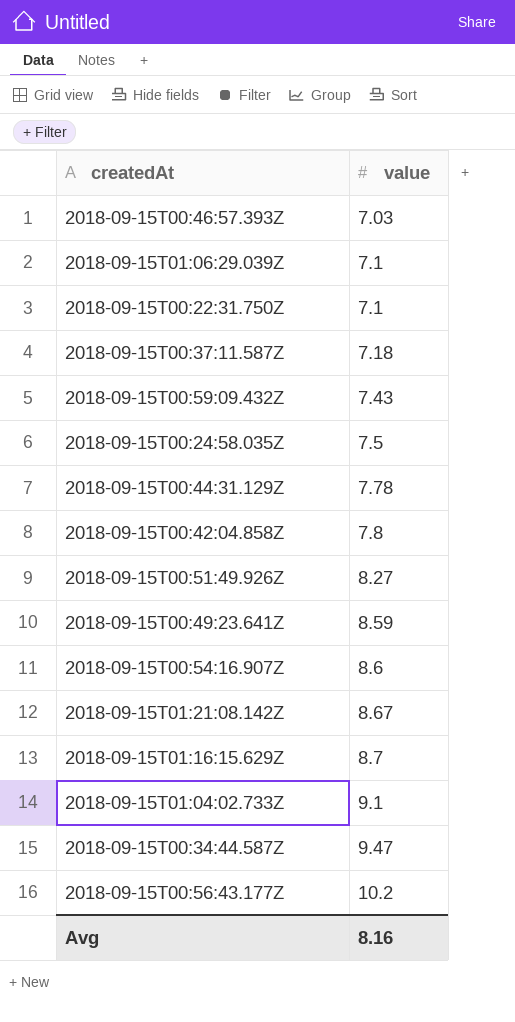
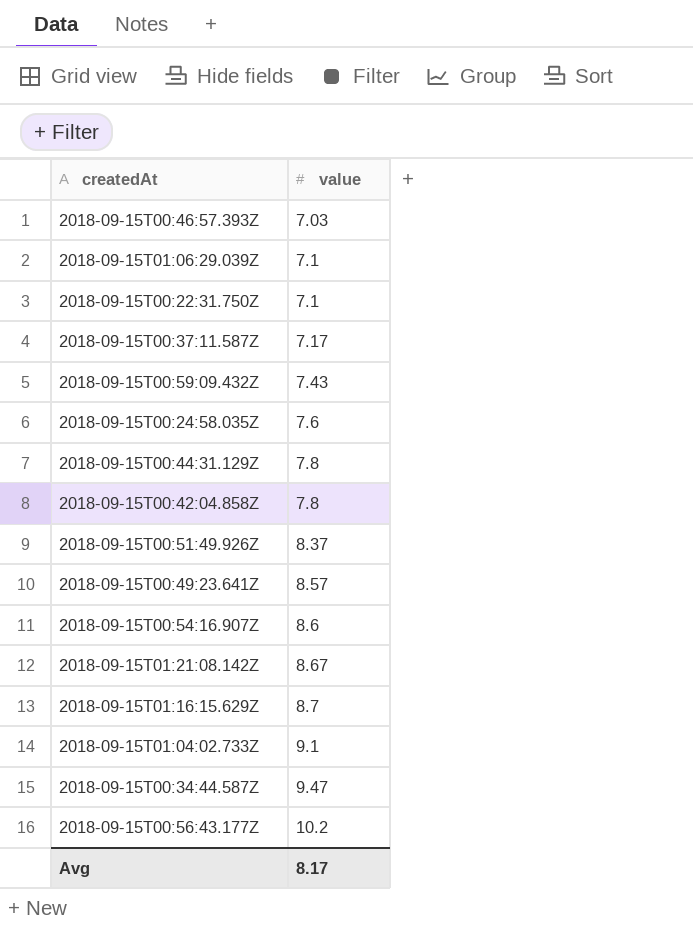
2018-09-15T00:37:11.587Z | value: 7.18 -> 7.17
2018-09-15T00:24:58.035Z | value: 7.5 -> 7.6
2018-09-15T00:44:31.129Z | value: 7.78 -> 7.8
2018-09-15T00:51:49.926Z | value: 8.27 -> 8.37
2018-09-15T00:49:23.641Z | value: 8.59 -> 8.57
Avg | value: 8.16 -> 8.17

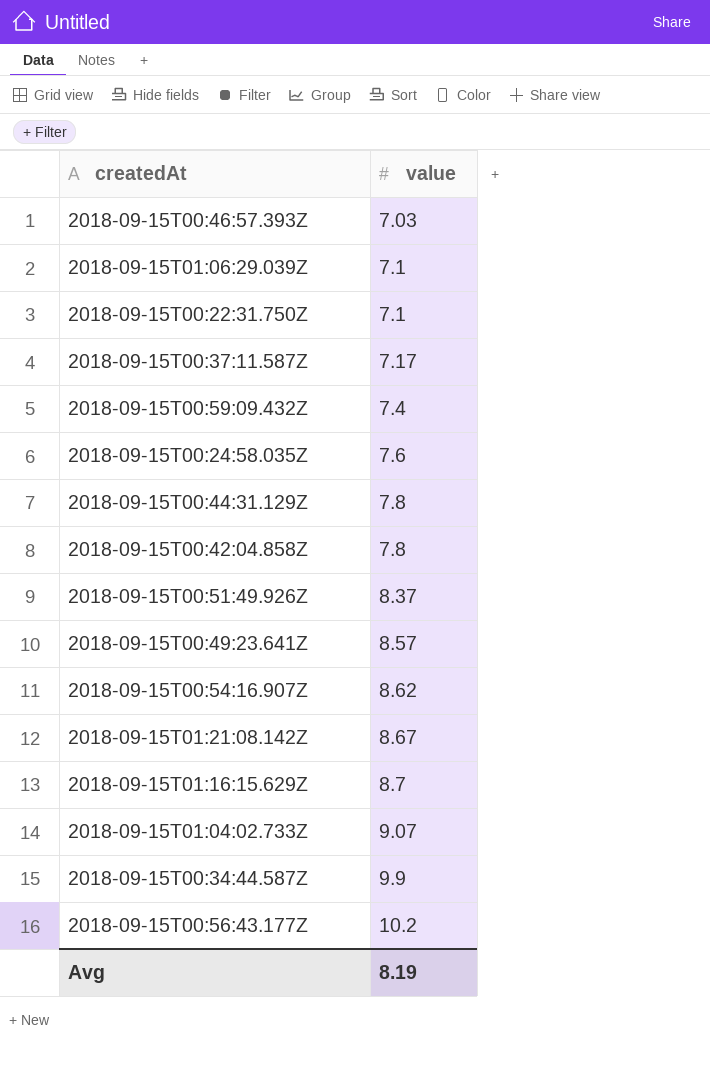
2018-09-15T00:59:09.432Z | value: 7.43 -> 7.4
2018-09-15T00:54:16.907Z | value: 8.6 -> 8.62
2018-09-15T01:04:02.733Z | value: 9.1 -> 9.07
2018-09-15T00:34:44.587Z | value: 9.47 -> 9.9
Avg | value: 8.17 -> 8.19

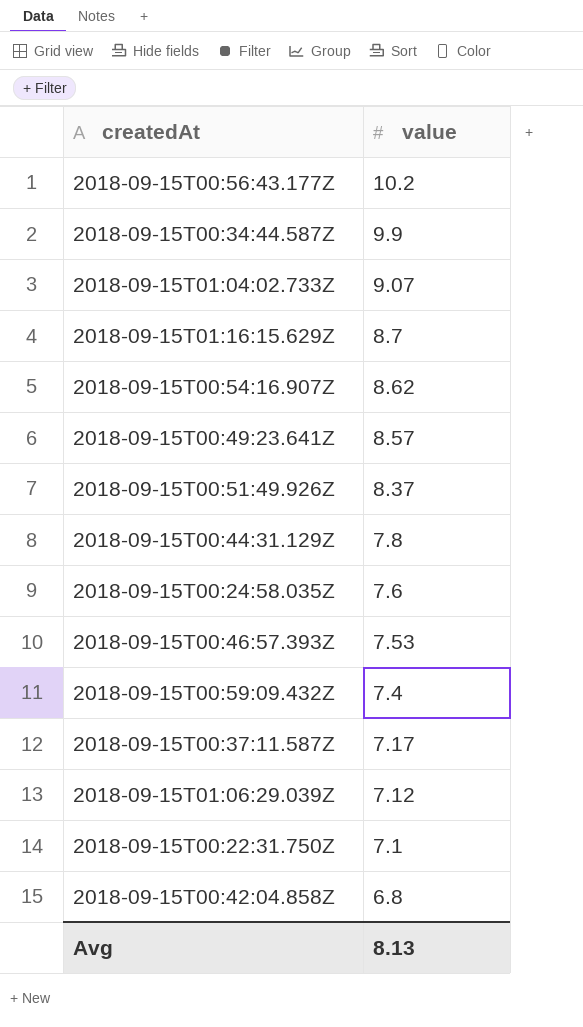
row order: value ascending -> value descending
row 2018-09-15T01:21:08.142Z: 8.67 -> none
2018-09-15T00:46:57.393Z | value: 7.03 -> 7.53
2018-09-15T01:06:29.039Z | value: 7.1 -> 7.12
2018-09-15T00:42:04.858Z | value: 7.8 -> 6.8
Avg | value: 8.19 -> 8.13

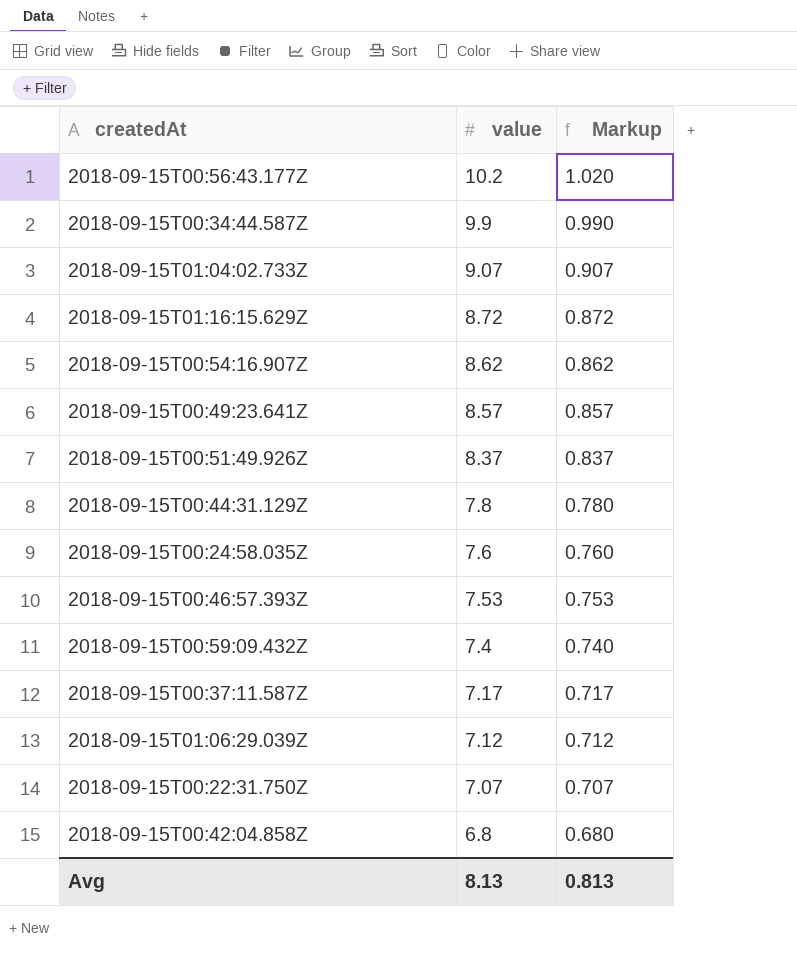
column Markup | formula: none -> [value] * 0.1
2018-09-15T01:16:15.629Z | value: 8.7 -> 8.72
2018-09-15T00:22:31.750Z | value: 7.1 -> 7.07

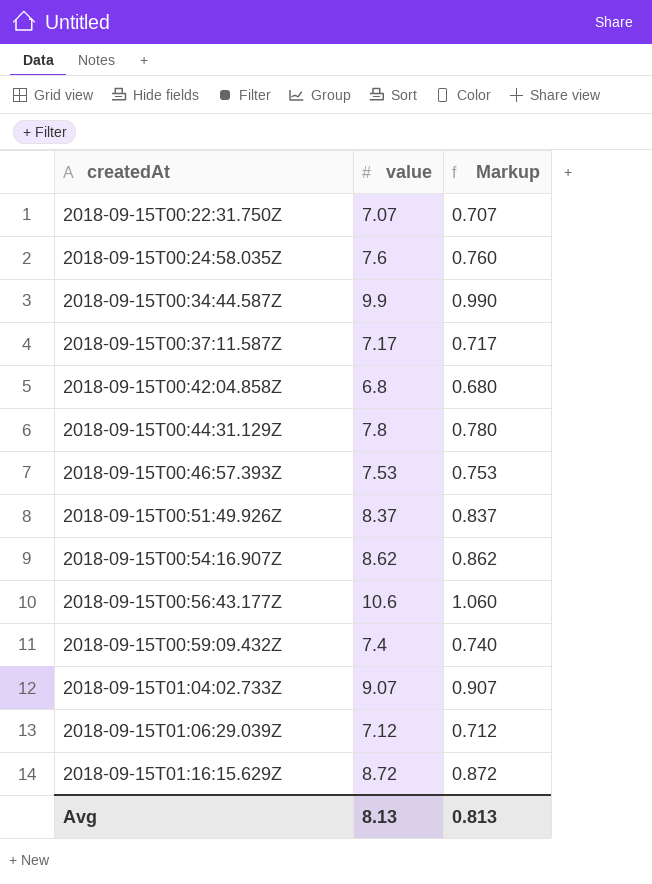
row order: value descending -> createdAt ascending
row 2018-09-15T00:49:23.641Z: 8.57 | 0.857 -> none
2018-09-15T00:56:43.177Z | value: 10.2 -> 10.6
2018-09-15T00:56:43.177Z | Markup: 1.020 -> 1.060

